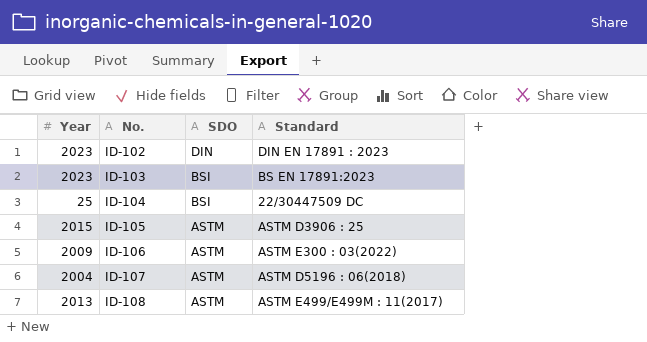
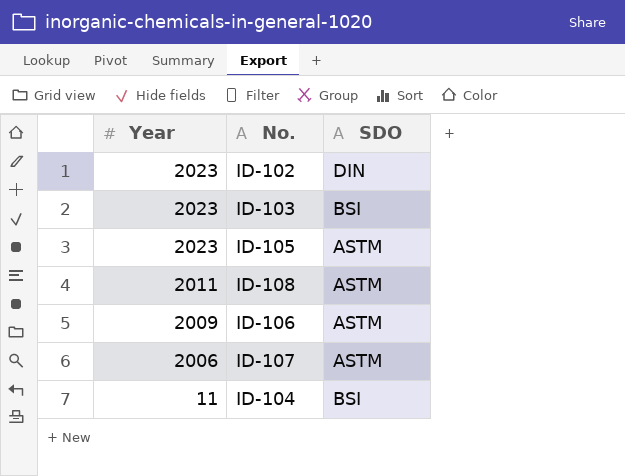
row order: No. ascending -> Year descending
column Standard | position: 4 -> none
ID-105 | Year: 2015 -> 2023
ID-108 | Year: 2013 -> 2011
ID-107 | Year: 2004 -> 2006
ID-104 | Year: 25 -> 11

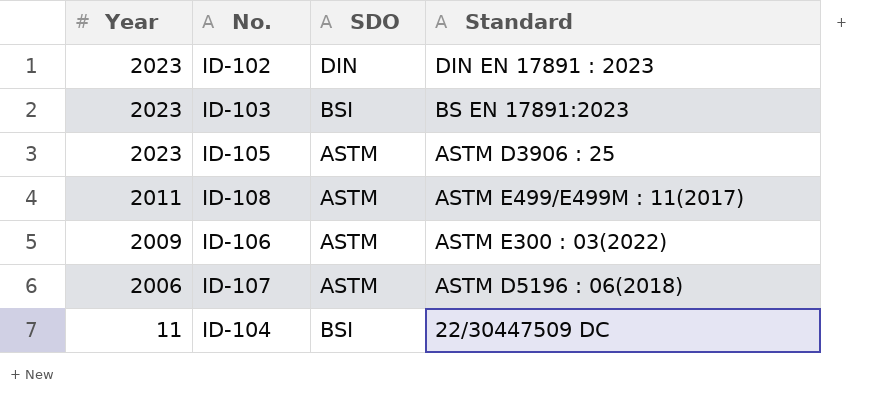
column Standard | position: none -> 4

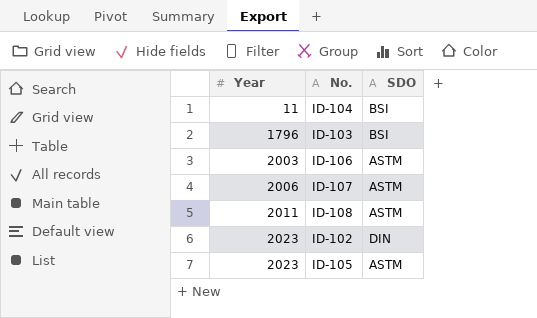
row order: Year descending -> Year ascending
column Standard | position: 4 -> none
ID-103 | Year: 2023 -> 1796
ID-106 | Year: 2009 -> 2003

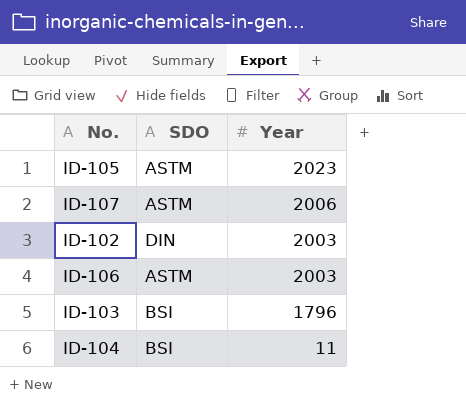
row order: Year ascending -> Year descending
column Year | position: 1 -> 3
row ID-108: 2011 | ASTM -> none
ID-102 | Year: 2023 -> 2003

